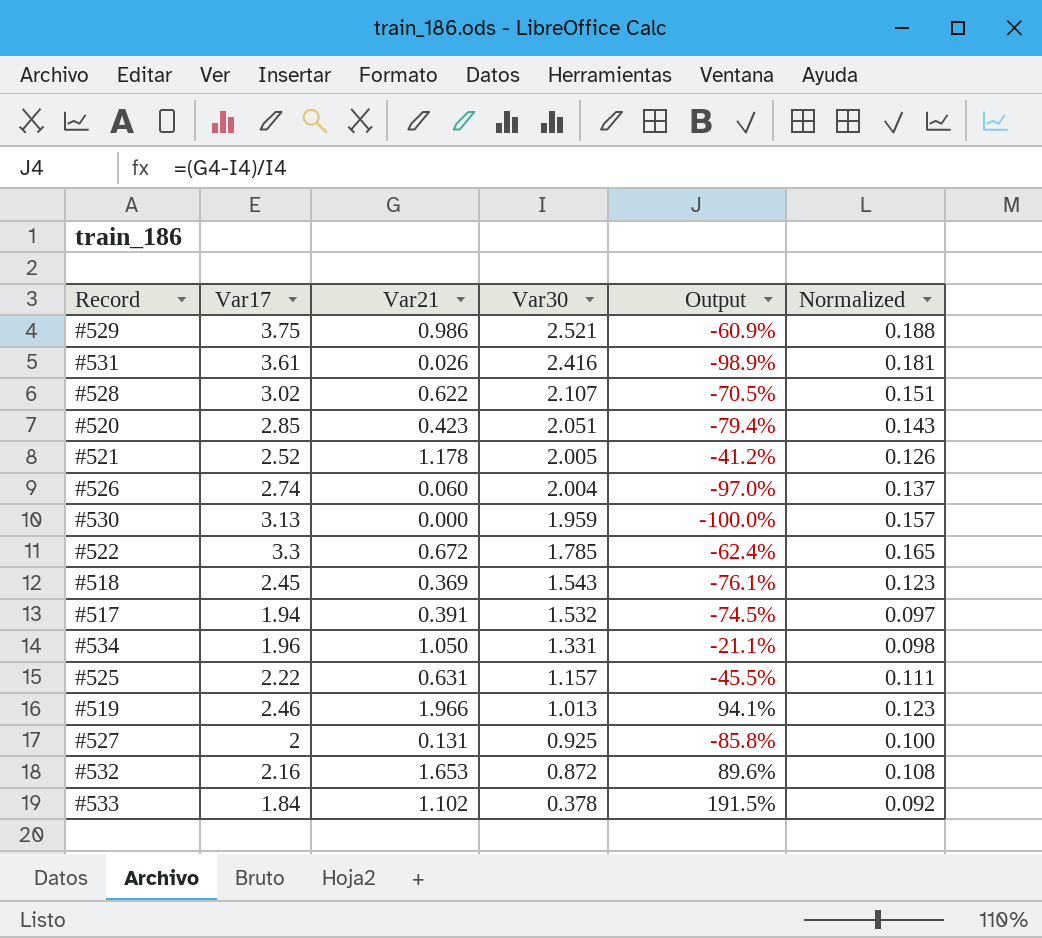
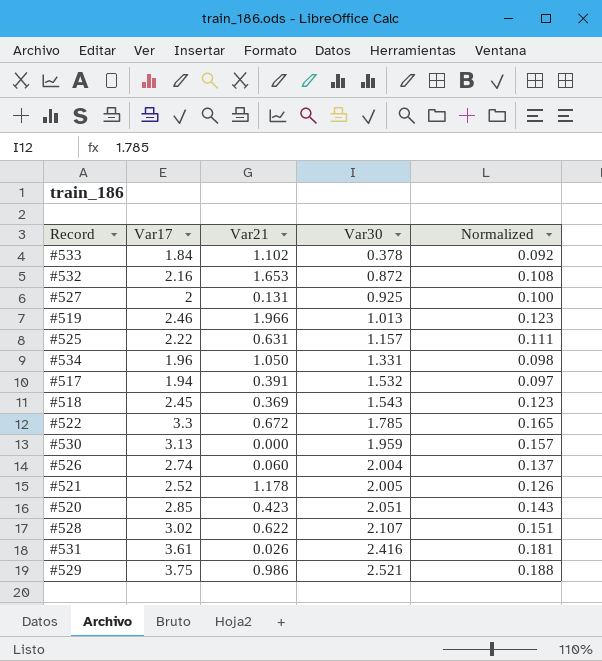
row order: Var30 descending -> Var30 ascending
column Output | formula: ([Var21] - [Var30]) / [Var30] -> none

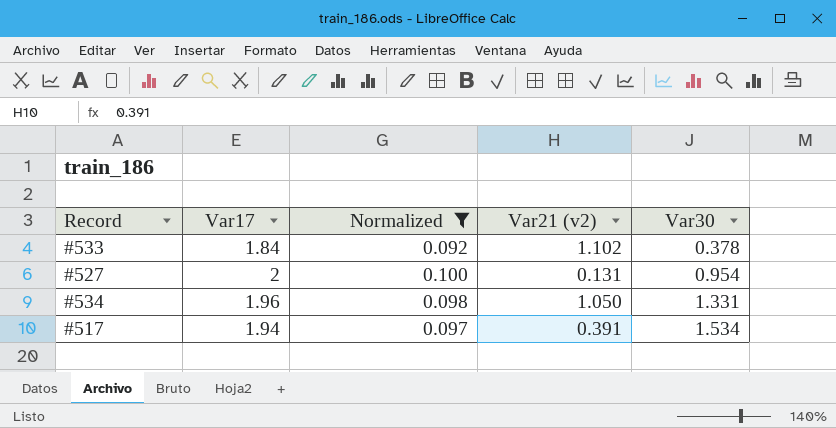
filter: none -> Normalized <= 0.100
column Normalized | position: 5 -> 3
column name: Var21 -> Var21 (v2)
#527 | Var30: 0.925 -> 0.954
#517 | Var30: 1.532 -> 1.534

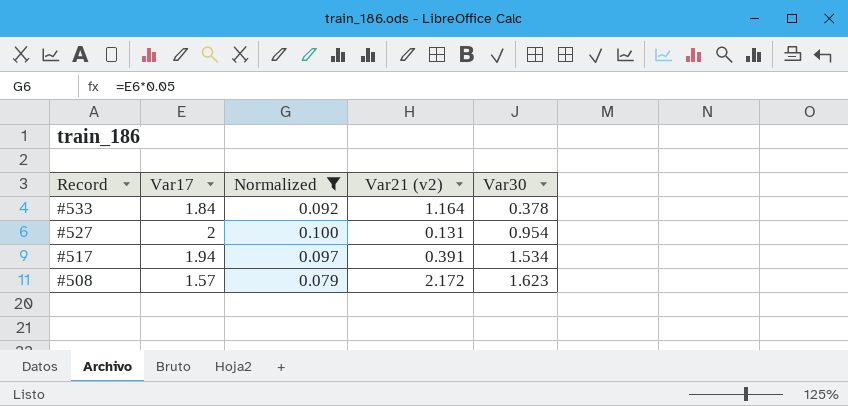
row #534: 1.96 | 0.098 | 1.050 | 1.331 -> none
#533 | Var21 (v2): 1.102 -> 1.164
row #508: none -> 1.57 | 0.079 | 2.172 | 1.623

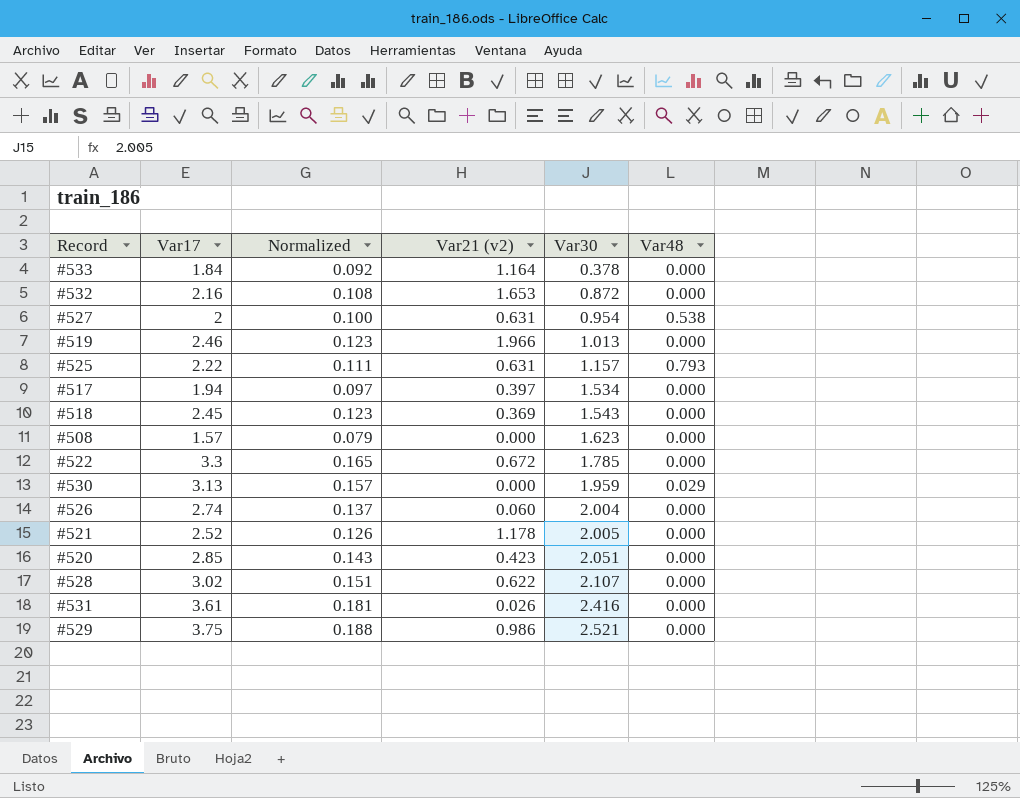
filter: Normalized <= 0.100 -> none
column Var48 | position: none -> 6
#527 | Var21 (v2): 0.131 -> 0.631
#517 | Var21 (v2): 0.391 -> 0.397
#508 | Var21 (v2): 2.172 -> 0.000

